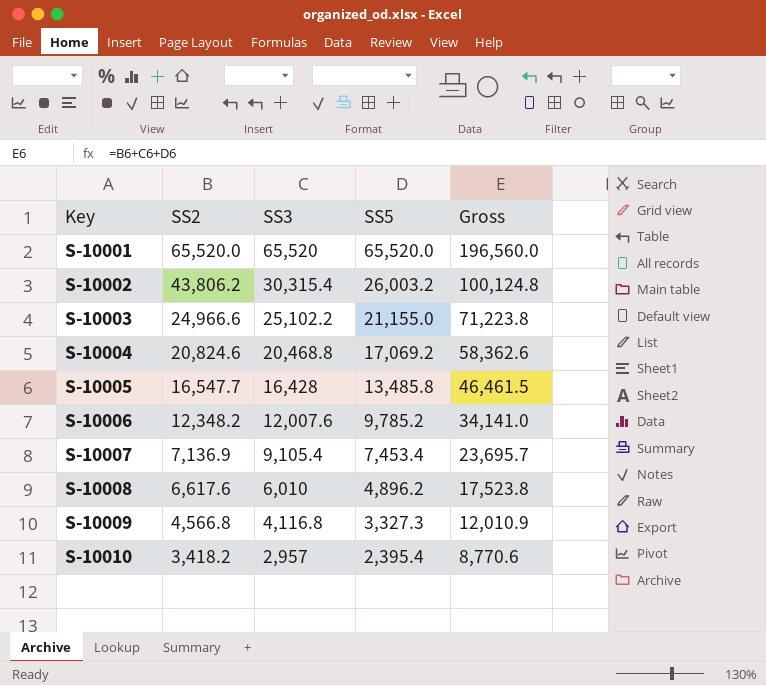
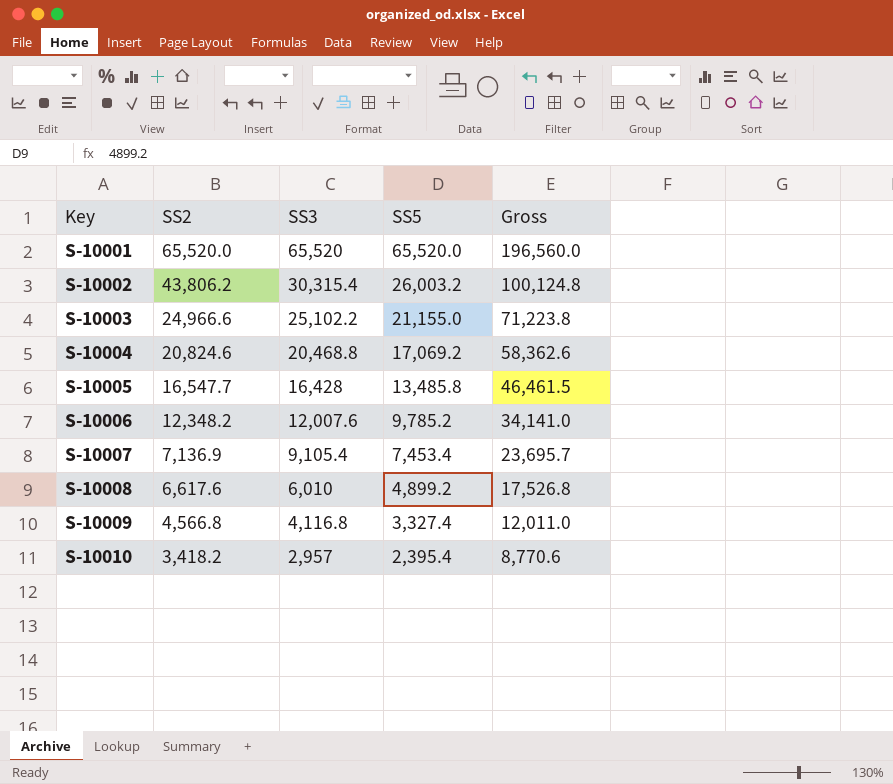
S-10008 | SS5: 4,896.2 -> 4,899.2
S-10008 | Gross: 17,523.8 -> 17,526.8
S-10009 | SS5: 3,327.3 -> 3,327.4
S-10009 | Gross: 12,010.9 -> 12,011.0

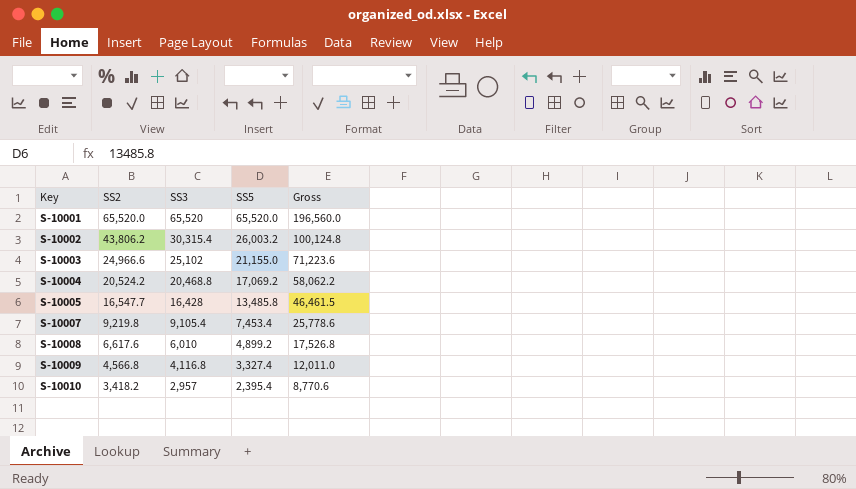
row S-10006: 12,348.2 | 12,007.6 | 9,785.2 | 34,141.0 -> none
S-10003 | SS3: 25,102.2 -> 25,102
S-10003 | Gross: 71,223.8 -> 71,223.6
S-10004 | SS2: 20,824.6 -> 20,524.2
S-10004 | Gross: 58,362.6 -> 58,062.2
S-10007 | SS2: 7,136.9 -> 9,219.8
S-10007 | Gross: 23,695.7 -> 25,778.6

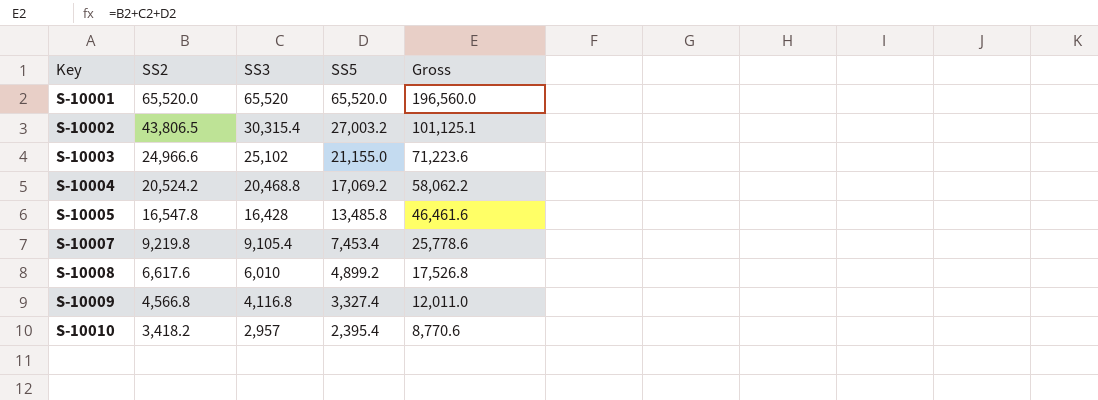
S-10002 | SS2: 43,806.2 -> 43,806.5
S-10002 | SS5: 26,003.2 -> 27,003.2
S-10002 | Gross: 100,124.8 -> 101,125.1
S-10005 | SS2: 16,547.7 -> 16,547.8
S-10005 | Gross: 46,461.5 -> 46,461.6

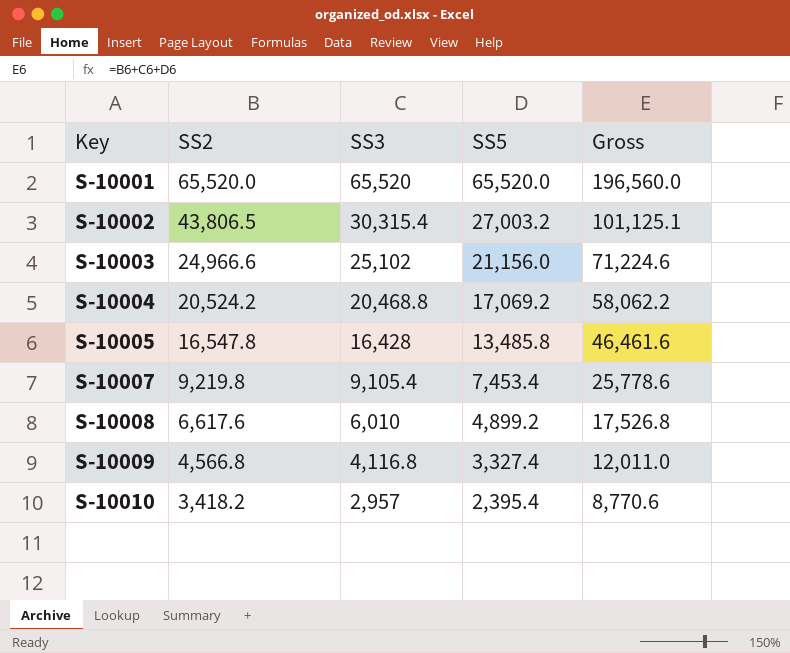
S-10003 | SS5: 21,155.0 -> 21,156.0
S-10003 | Gross: 71,223.6 -> 71,224.6

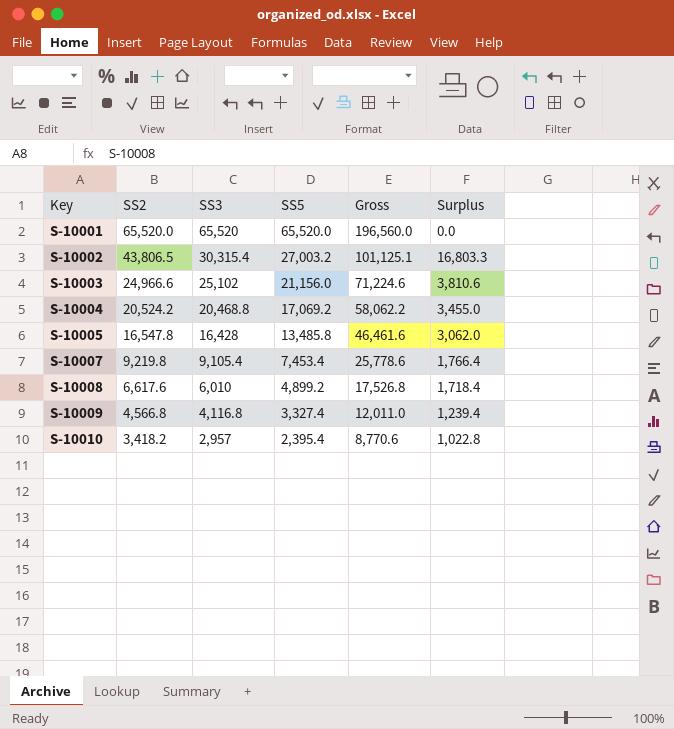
column Surplus | formula: none -> [SS2] - [SS5]

